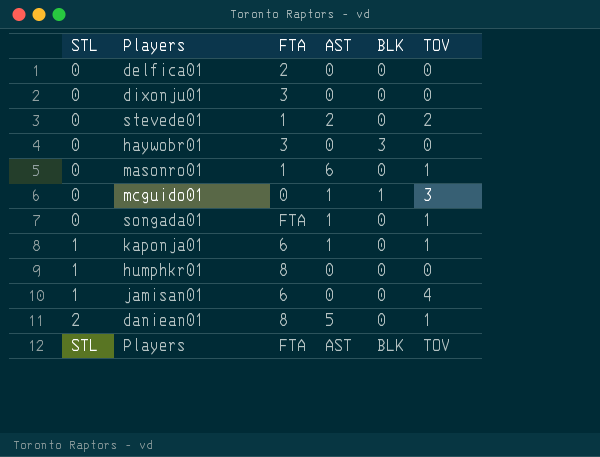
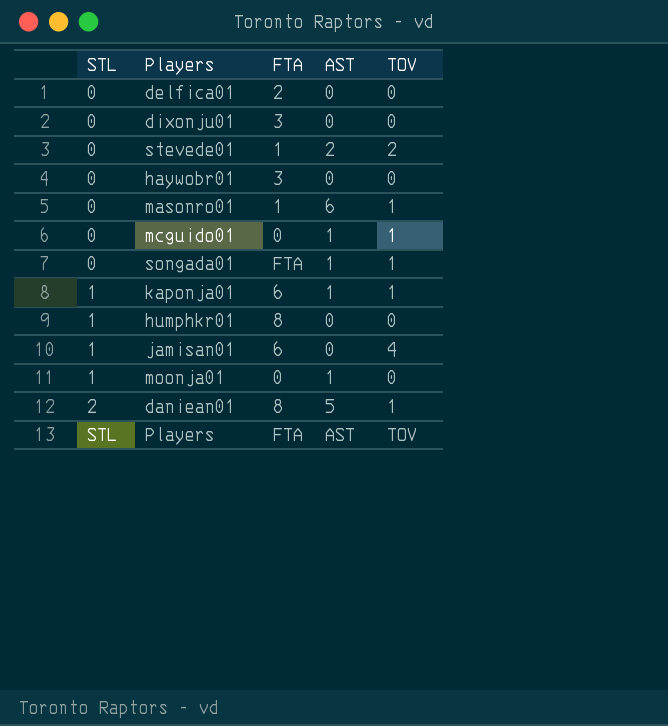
column BLK | position: 5 -> none
mcguido01 | TOV: 3 -> 1
row moonja01: none -> 1 | 0 | 1 | 0

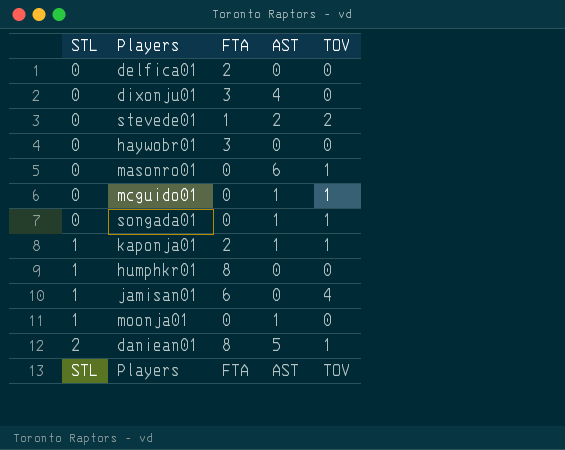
dixonju01 | AST: 0 -> 4
masonro01 | FTA: 1 -> 0
songada01 | FTA: FTA -> 0
kaponja01 | FTA: 6 -> 2

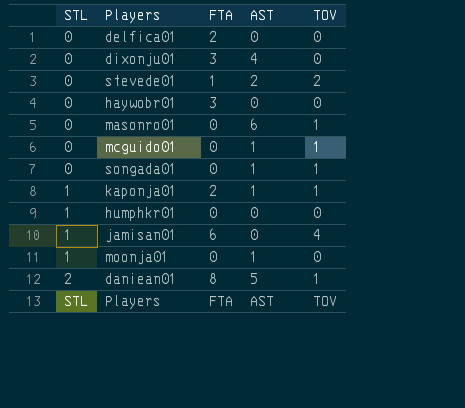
humphkr01 | FTA: 8 -> 0

